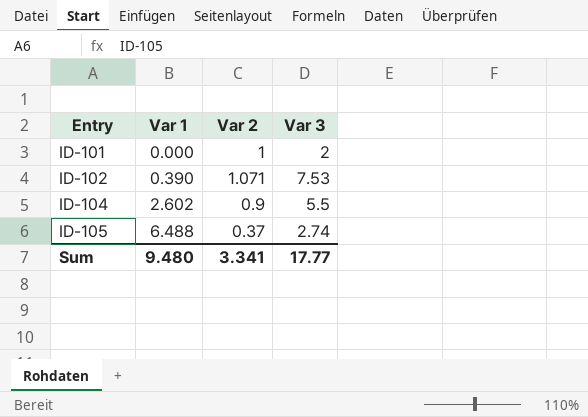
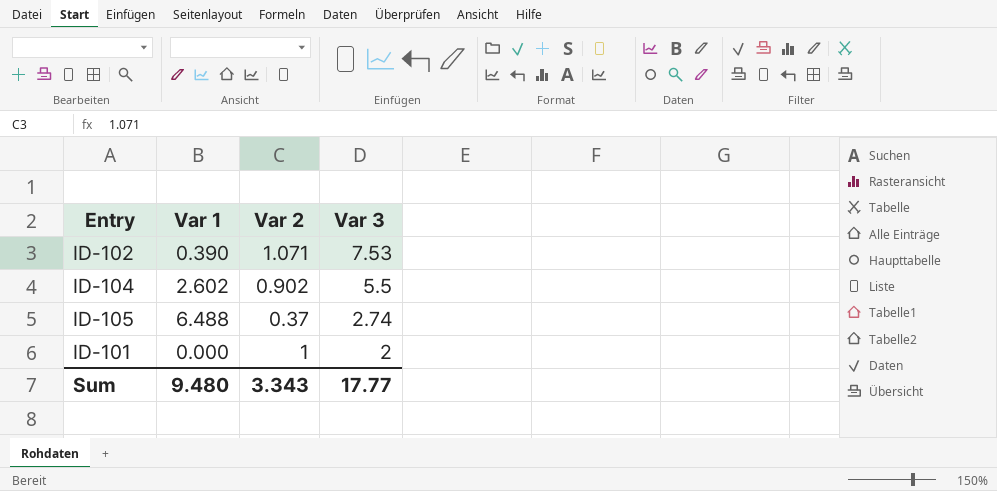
row order: Entry ascending -> Var 3 descending
ID-104 | Var 2: 0.9 -> 0.902
Sum | Var 2: 3.341 -> 3.343

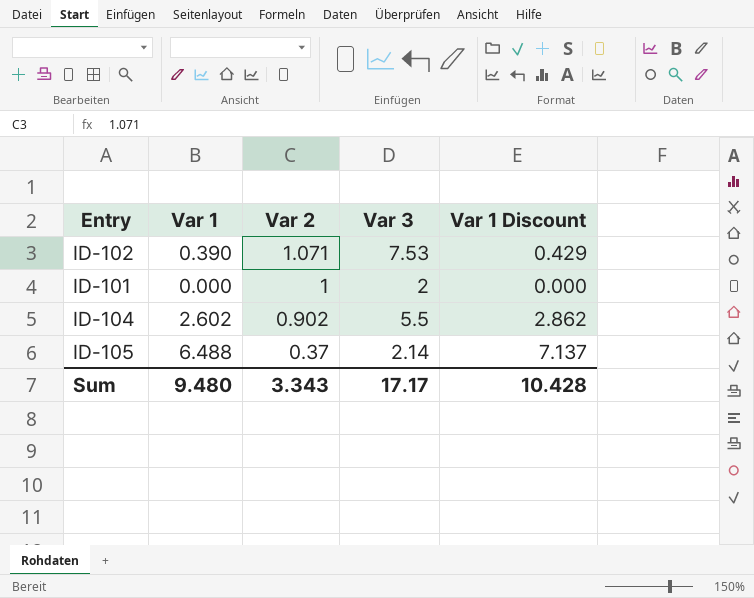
row order: Var 3 descending -> Var 2 descending
column Var 1 Discount | formula: none -> [Var 1] * 1.1
ID-105 | Var 3: 2.74 -> 2.14
Sum | Var 3: 17.77 -> 17.17

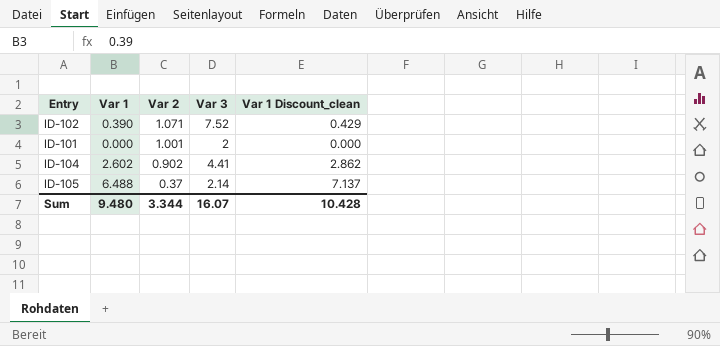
column name: Var 1 Discount -> Var 1 Discount_clean
ID-102 | Var 3: 7.53 -> 7.52
ID-101 | Var 2: 1 -> 1.001
ID-104 | Var 3: 5.5 -> 4.41
Sum | Var 2: 3.343 -> 3.344
Sum | Var 3: 17.17 -> 16.07

